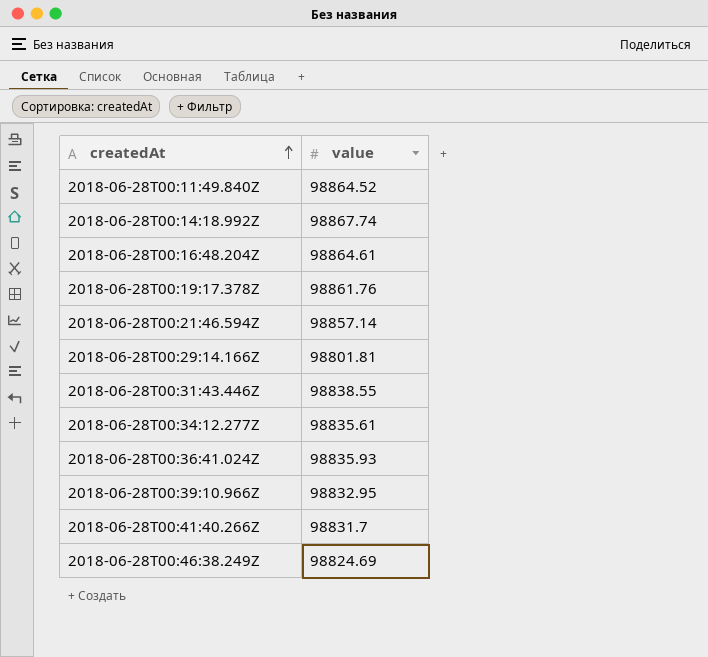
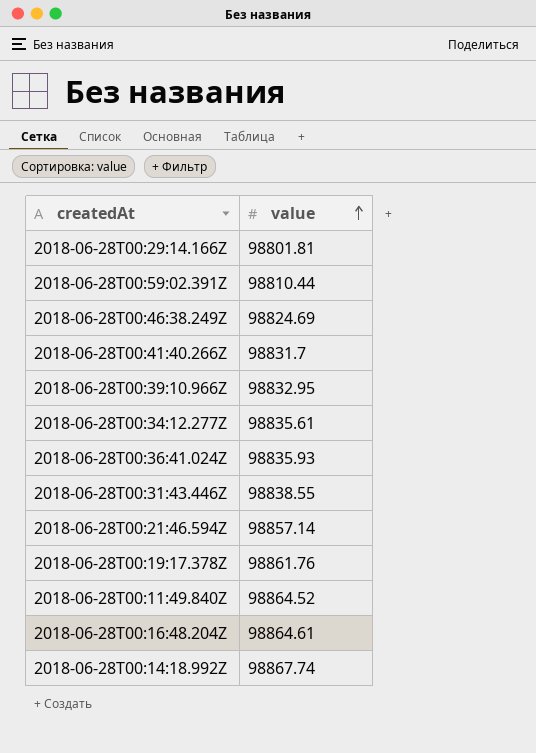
row order: createdAt ascending -> value ascending
row 2018-06-28T00:59:02.391Z: none -> 98810.44

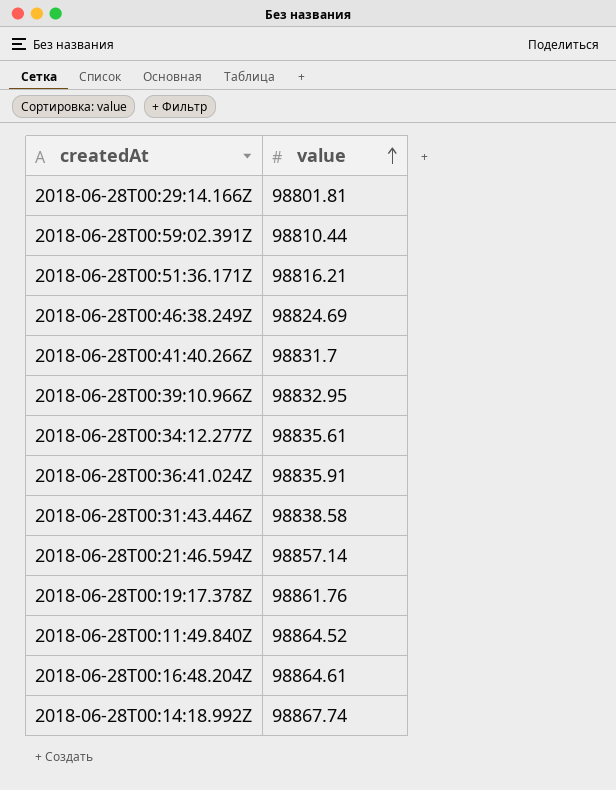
row 2018-06-28T00:51:36.171Z: none -> 98816.21
2018-06-28T00:36:41.024Z | value: 98835.93 -> 98835.91
2018-06-28T00:31:43.446Z | value: 98838.55 -> 98838.58

